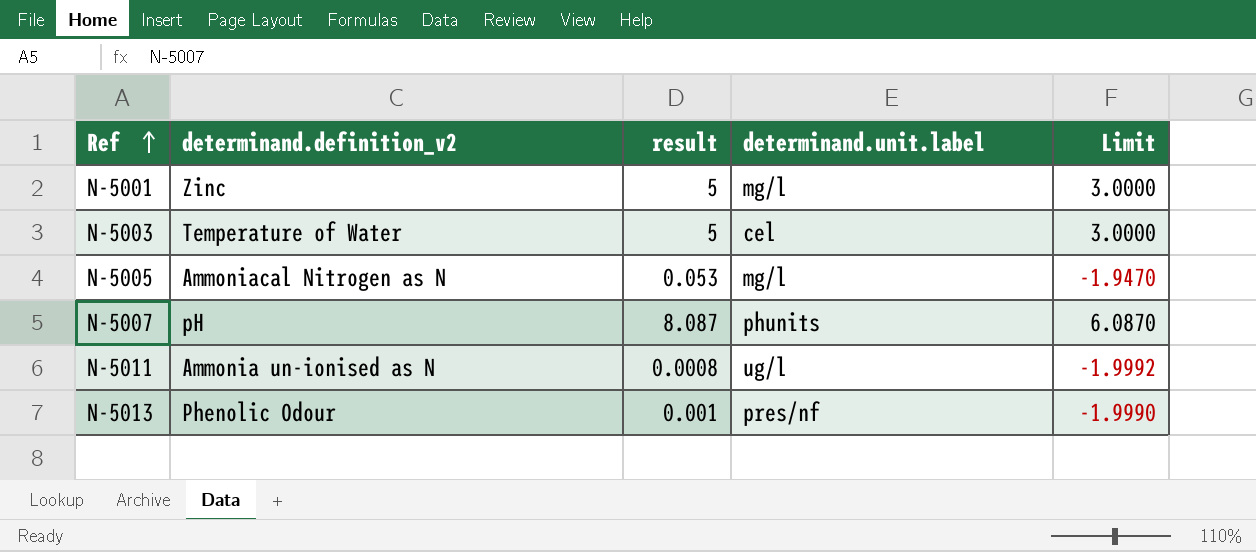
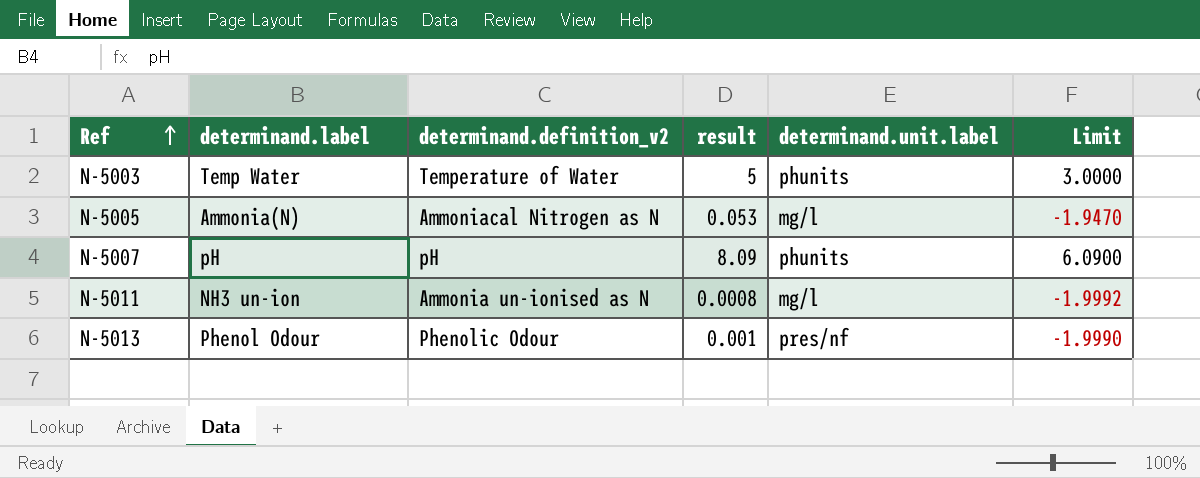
column determinand.label | position: none -> 2
row N-5001: Zinc | 5 | mg/l | 3.0000 -> none
N-5003 | determinand.unit.label: cel -> phunits
N-5007 | result: 8.087 -> 8.09
N-5007 | Limit: 6.0870 -> 6.0900
N-5011 | determinand.unit.label: ug/l -> mg/l

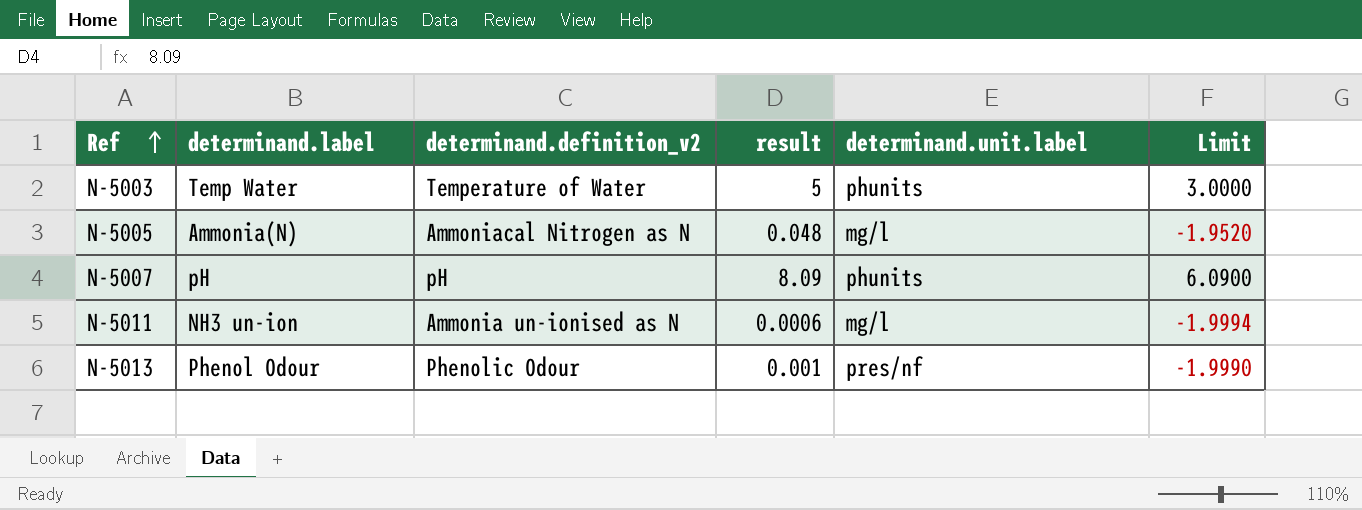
N-5005 | result: 0.053 -> 0.048
N-5005 | Limit: -1.9470 -> -1.9520
N-5011 | result: 0.0008 -> 0.0006
N-5011 | Limit: -1.9992 -> -1.9994

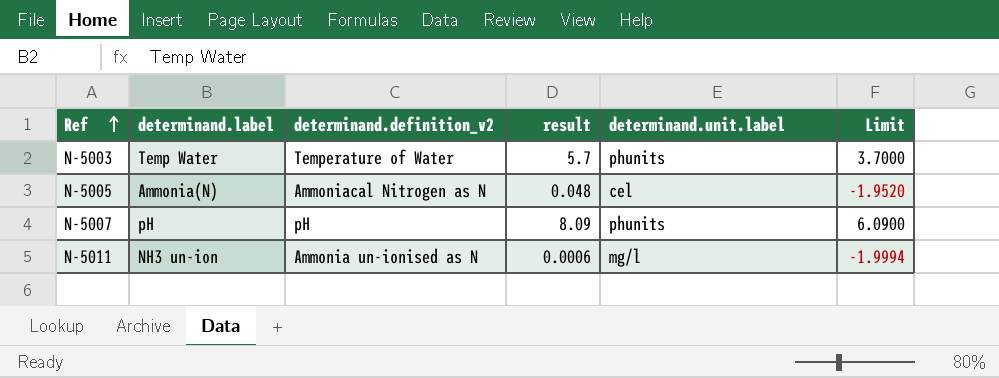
row N-5013: Phenol Odour | Phenolic Odour | 0.001 | pres/nf | -1.9990 -> none
N-5003 | result: 5 -> 5.7
N-5003 | Limit: 3.0000 -> 3.7000
N-5005 | determinand.unit.label: mg/l -> cel

